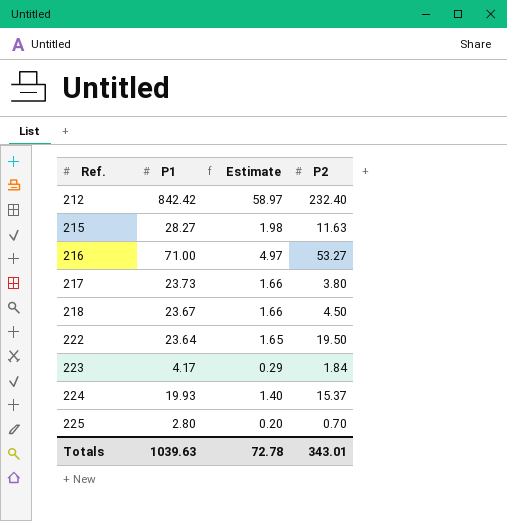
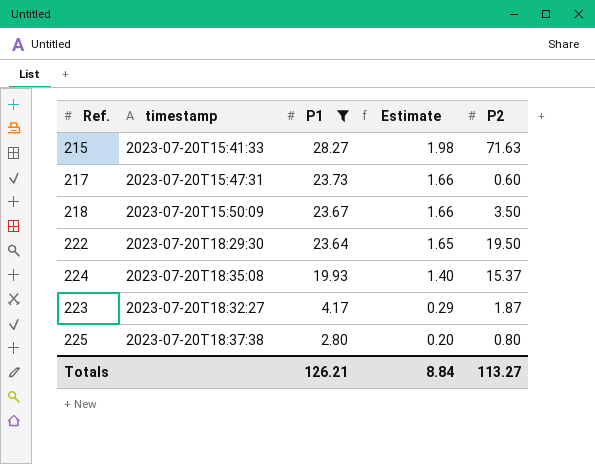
filter: none -> P1 <= 28.27
row order: Ref. ascending -> P1 descending
column timestamp | position: none -> 2
215 | P2: 11.63 -> 71.63
217 | P2: 3.80 -> 0.60
218 | P2: 4.50 -> 3.50
223 | P2: 1.84 -> 1.87
225 | P2: 0.70 -> 0.80
Totals | P1: 1039.63 -> 126.21
Totals | Estimate: 72.78 -> 8.84
Totals | P2: 343.01 -> 113.27

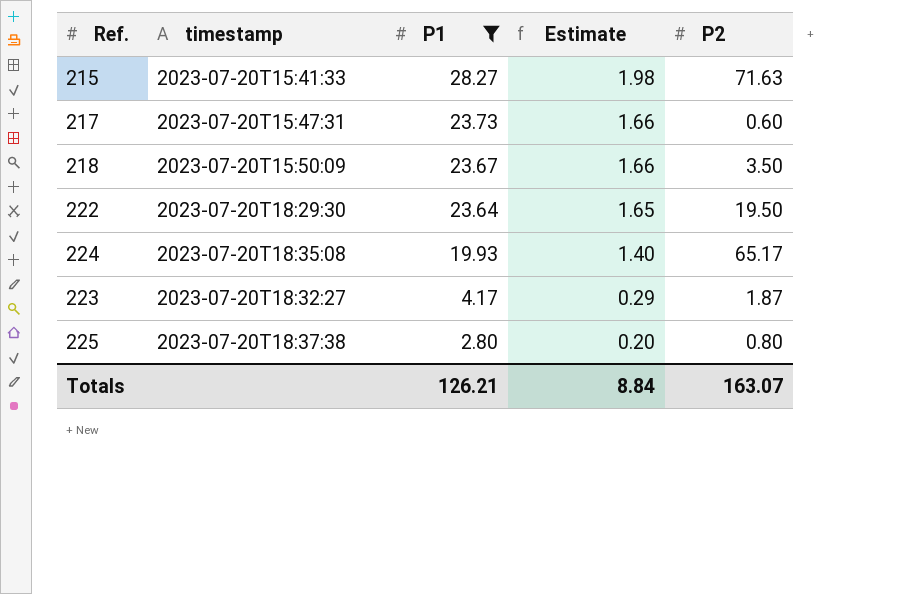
224 | P2: 15.37 -> 65.17
Totals | P2: 113.27 -> 163.07

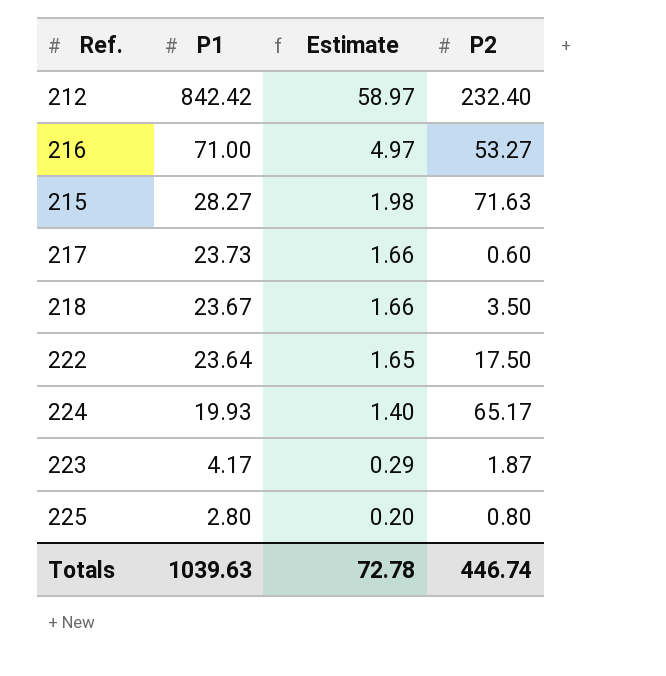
filter: P1 <= 28.27 -> none
column timestamp | position: 2 -> none
222 | P2: 19.50 -> 17.50
Totals | P1: 126.21 -> 1039.63
Totals | Estimate: 8.84 -> 72.78
Totals | P2: 163.07 -> 446.74

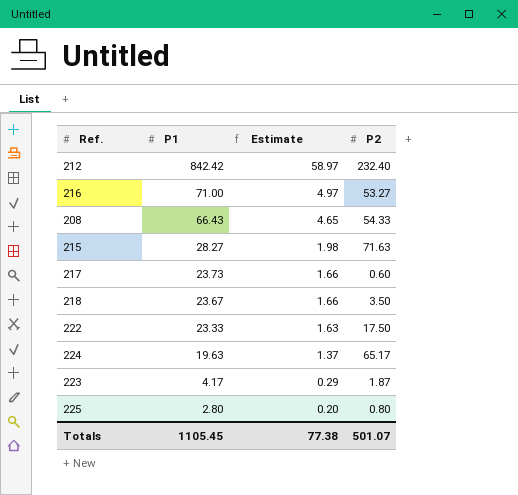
row 208: none -> 66.43 | 4.65 | 54.33
222 | P1: 23.64 -> 23.33
222 | Estimate: 1.65 -> 1.63
224 | P1: 19.93 -> 19.63
224 | Estimate: 1.40 -> 1.37
Totals | P1: 1039.63 -> 1105.45
Totals | Estimate: 72.78 -> 77.38
Totals | P2: 446.74 -> 501.07

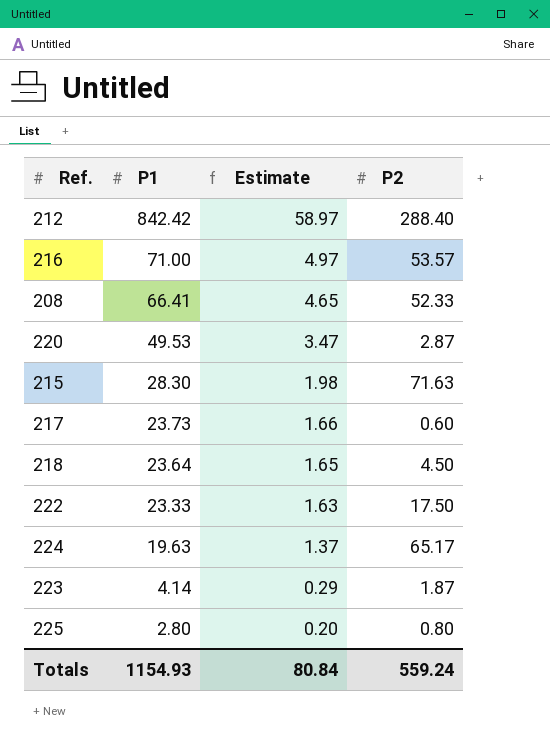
212 | P2: 232.40 -> 288.40
216 | P2: 53.27 -> 53.57
208 | P1: 66.43 -> 66.41
208 | P2: 54.33 -> 52.33
row 220: none -> 49.53 | 3.47 | 2.87
215 | P1: 28.27 -> 28.30
218 | P1: 23.67 -> 23.64
218 | Estimate: 1.66 -> 1.65
218 | P2: 3.50 -> 4.50
223 | P1: 4.17 -> 4.14
Totals | P1: 1105.45 -> 1154.93
Totals | Estimate: 77.38 -> 80.84
Totals | P2: 501.07 -> 559.24

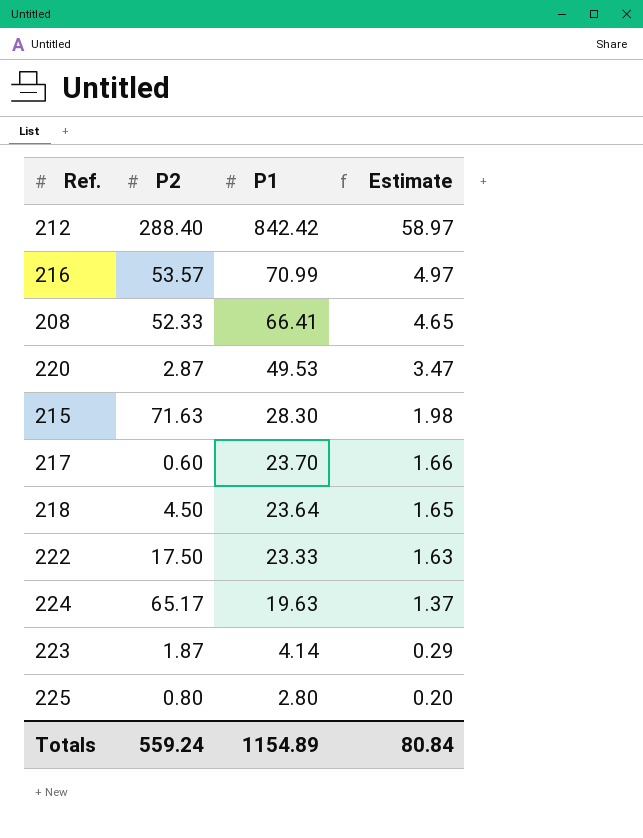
column P2 | position: 4 -> 2
216 | P1: 71.00 -> 70.99
217 | P1: 23.73 -> 23.70
Totals | P1: 1154.93 -> 1154.89

